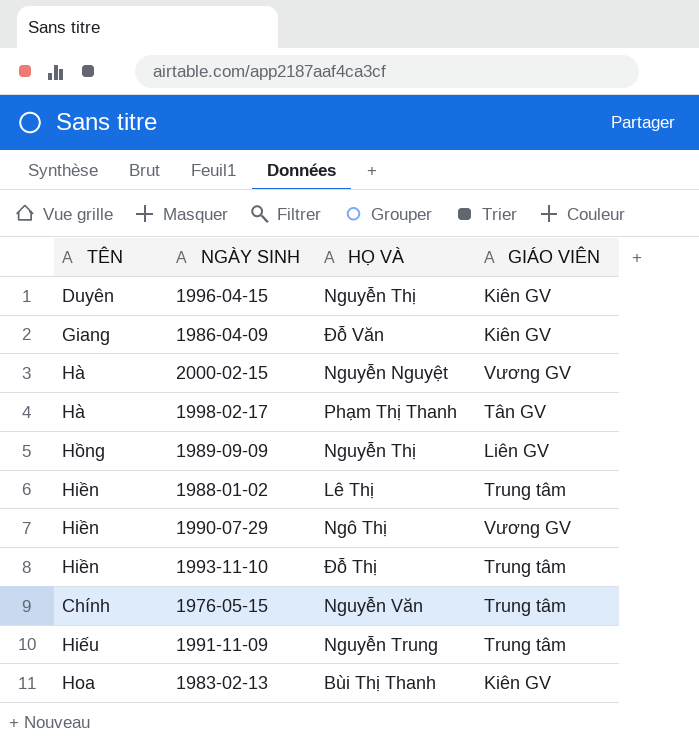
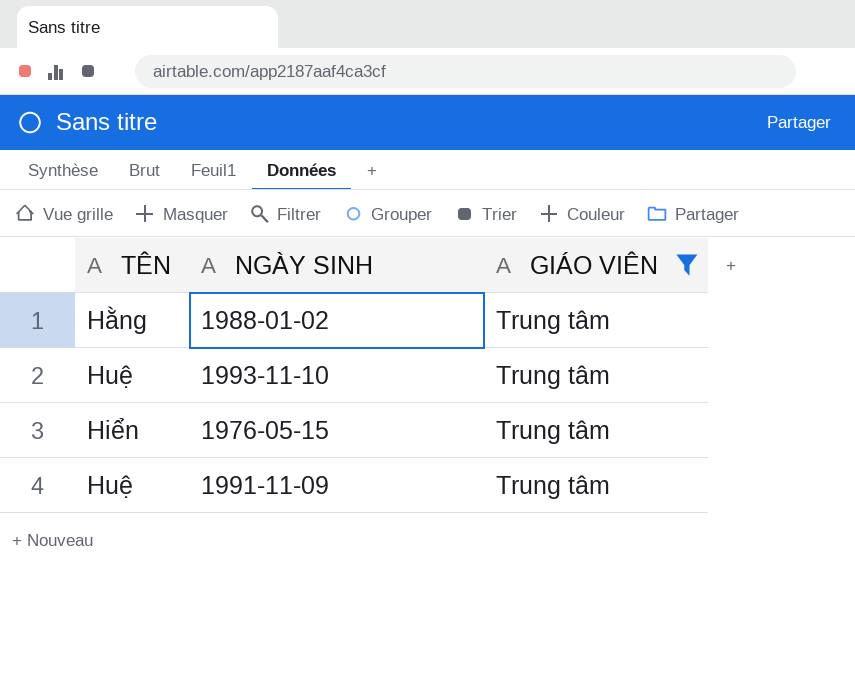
filter: none -> GIÁO VIÊN = Trung tâm
column HỌ VÀ | position: 3 -> none
1988-01-02 | TÊN: Hiền -> Hằng
1993-11-10 | TÊN: Hiền -> Huệ
1976-05-15 | TÊN: Chính -> Hiển
1991-11-09 | TÊN: Hiếu -> Huệ

